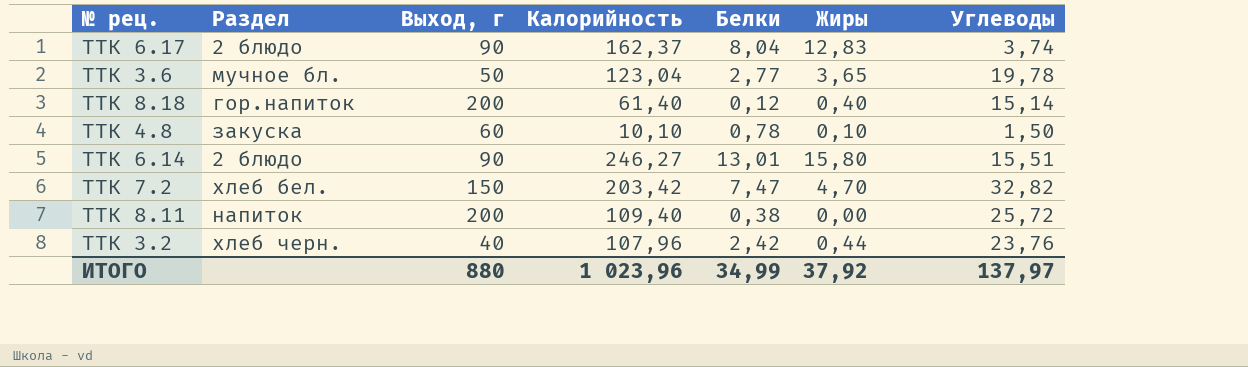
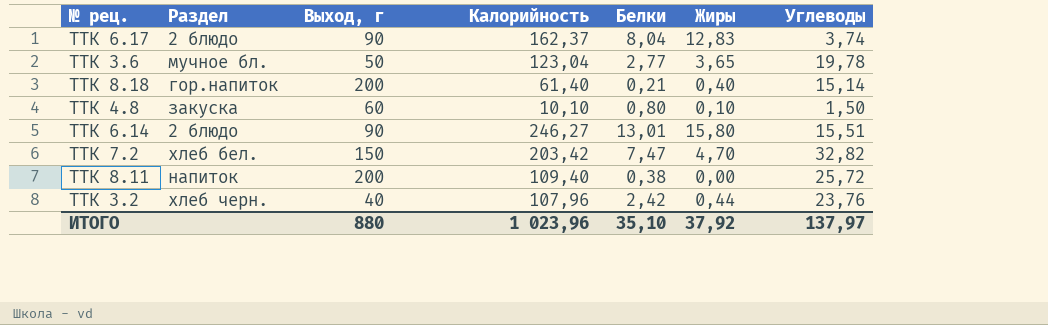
ТТК 8.18 | Белки: 0,12 -> 0,21
ТТК 4.8 | Белки: 0,78 -> 0,80
ИТОГО | Белки: 34,99 -> 35,10

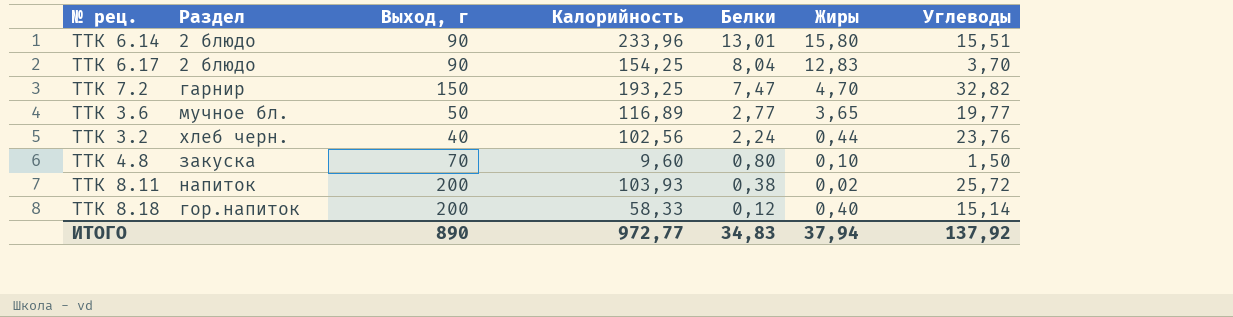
row order: none -> Белки descending
ТТК 6.14 | Калорийность: 246,27 -> 233,96
ТТК 6.17 | Калорийность: 162,37 -> 154,25
ТТК 6.17 | Углеводы: 3,74 -> 3,70
ТТК 7.2 | Раздел: хлеб бел. -> гарнир
ТТК 7.2 | Калорийность: 203,42 -> 193,25
ТТК 3.6 | Калорийность: 123,04 -> 116,89
ТТК 3.6 | Углеводы: 19,78 -> 19,77
ТТК 3.2 | Калорийность: 107,96 -> 102,56
ТТК 3.2 | Белки: 2,42 -> 2,24
ТТК 4.8 | Выход, г: 60 -> 70
ТТК 4.8 | Калорийность: 10,10 -> 9,60
ТТК 8.11 | Калорийность: 109,40 -> 103,93
ТТК 8.11 | Жиры: 0,00 -> 0,02
ТТК 8.18 | Калорийность: 61,40 -> 58,33
ТТК 8.18 | Белки: 0,21 -> 0,12
ИТОГО | Выход, г: 880 -> 890
ИТОГО | Калорийность: 1 023,96 -> 972,77
ИТОГО | Белки: 35,10 -> 34,83
ИТОГО | Жиры: 37,92 -> 37,94
ИТОГО | Углеводы: 137,97 -> 137,92

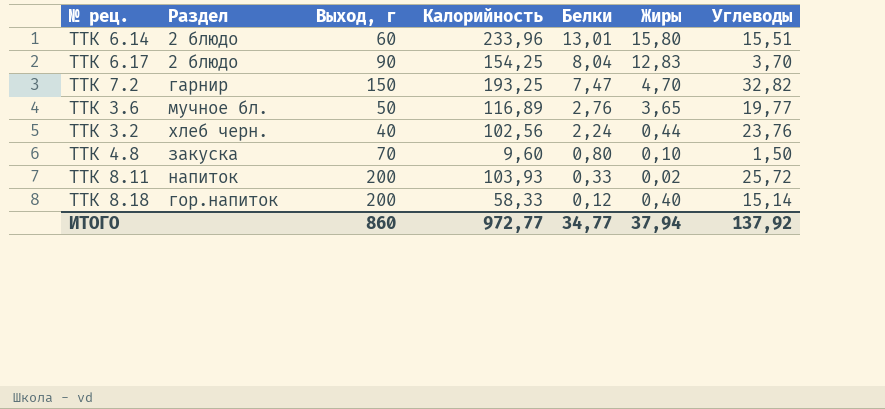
ТТК 6.14 | Выход, г: 90 -> 60
ТТК 3.6 | Белки: 2,77 -> 2,76
ТТК 8.11 | Белки: 0,38 -> 0,33
ИТОГО | Выход, г: 890 -> 860
ИТОГО | Белки: 34,83 -> 34,77

